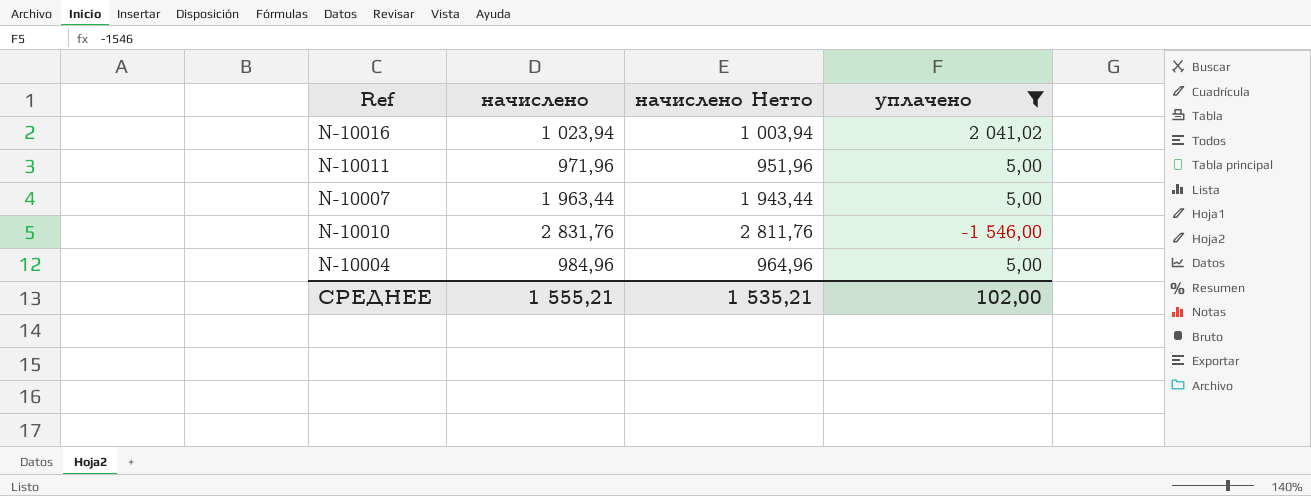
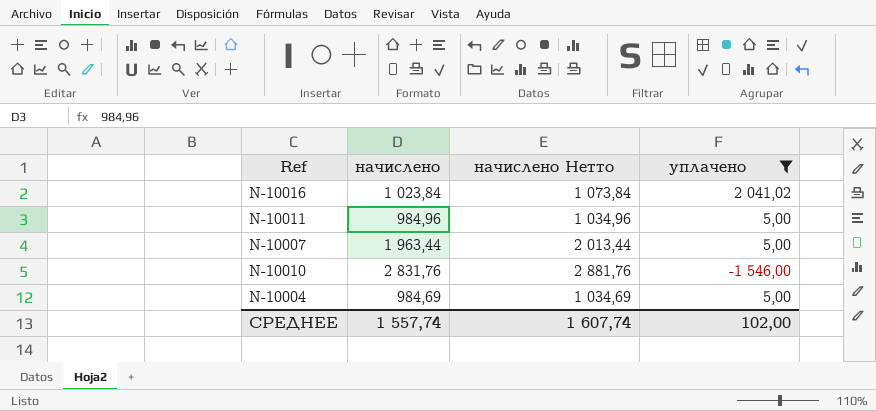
column начислено Нетто | formula: [начислено] - 20 -> [начислено] + 50
N-10016 | начислено: 1 023,94 -> 1 023,84
N-10011 | начислено: 971,96 -> 984,96
N-10004 | начислено: 984,96 -> 984,69
СРЕДНЕЕ | начислено: 1 555,21 -> 1 557,74
СРЕДНЕЕ | начислено Нетто: 1 535,21 -> 1 607,74

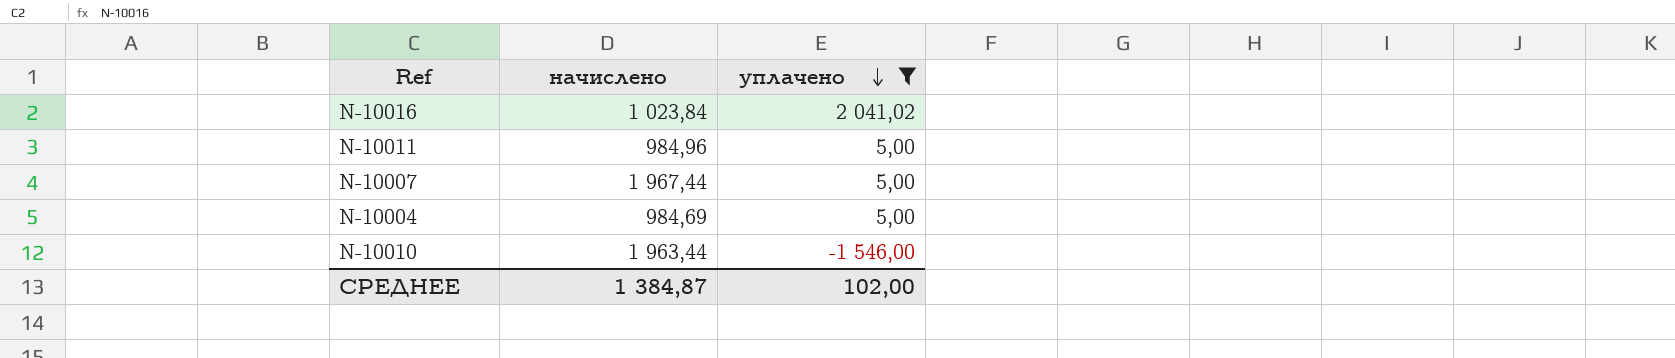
row order: none -> уплачено descending
column начислено Нетто | formula: [начислено] + 50 -> none
N-10007 | начислено: 1 963,44 -> 1 967,44
N-10010 | начислено: 2 831,76 -> 1 963,44
СРЕДНЕЕ | начислено: 1 557,74 -> 1 384,87

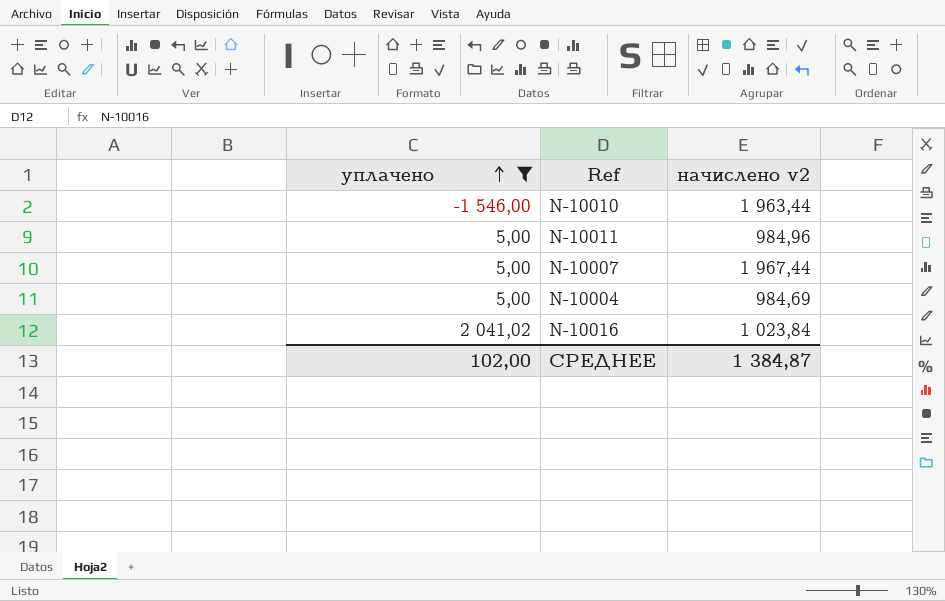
row order: уплачено descending -> уплачено ascending
column уплачено | position: 3 -> 1
column name: начислено -> начислено v2

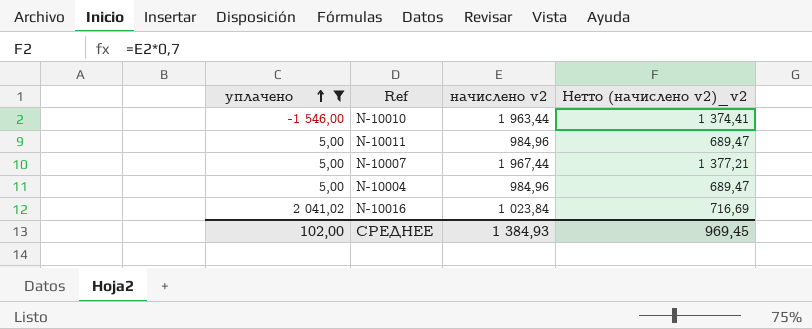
column Нетто (начислено v2)_v2 | formula: none -> [начислено v2] * 0,7
N-10004 | начислено v2: 984,69 -> 984,96
СРЕДНЕЕ | начислено v2: 1 384,87 -> 1 384,93

